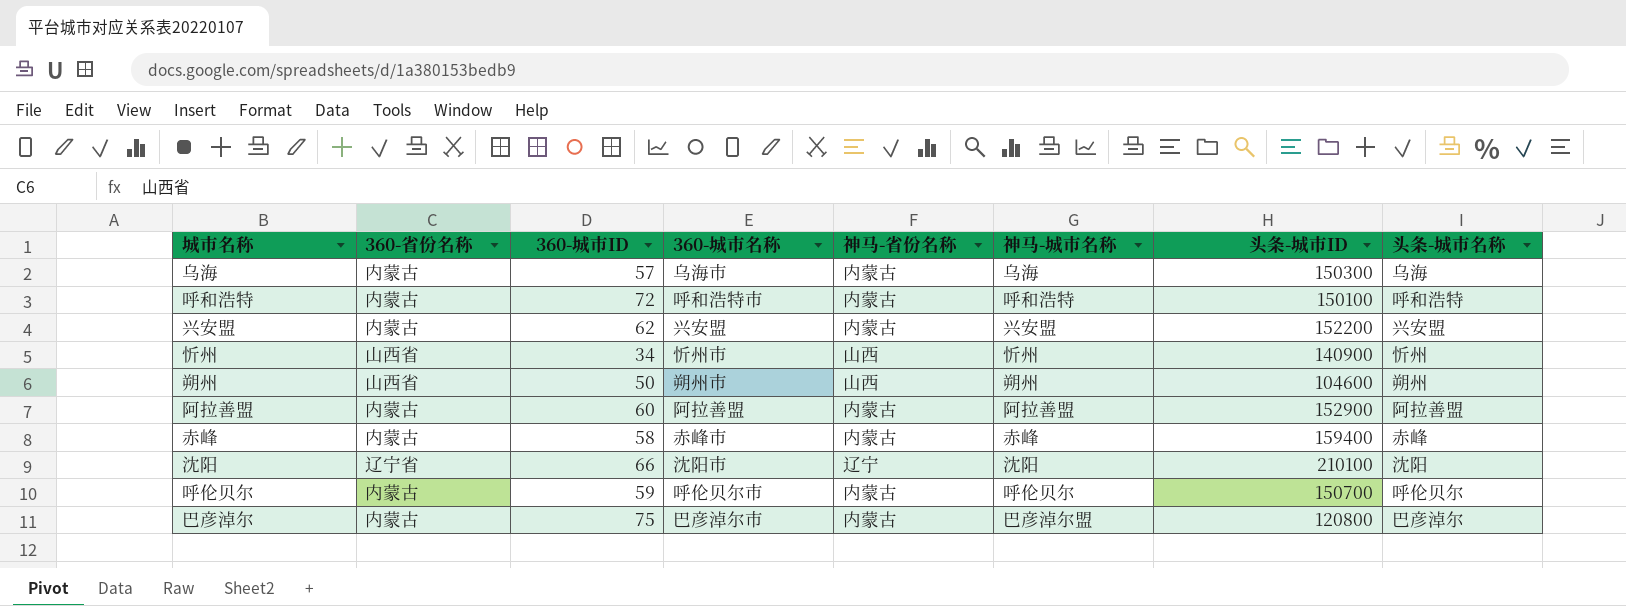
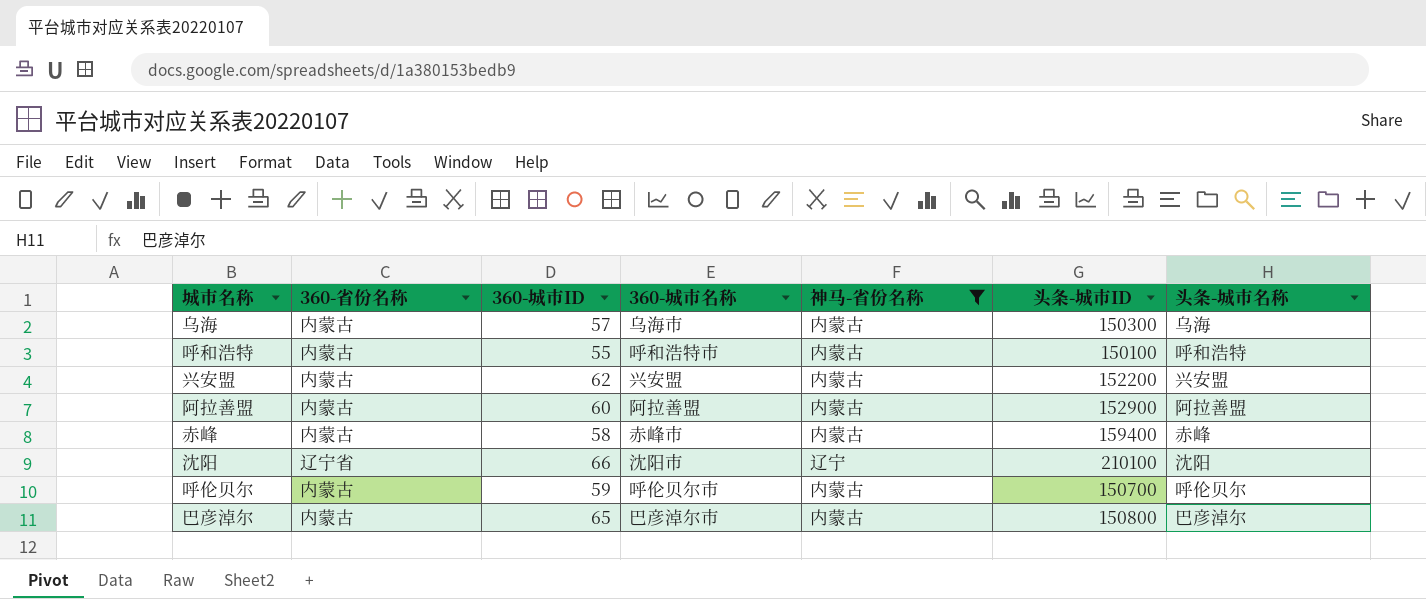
filter: none -> 神马-省份名称 != 山西
column 神马-城市名称 | position: 6 -> none
呼和浩特 | 360-城市ID: 72 -> 55
巴彦淖尔 | 360-城市ID: 75 -> 65
巴彦淖尔 | 头条-城市ID: 120800 -> 150800

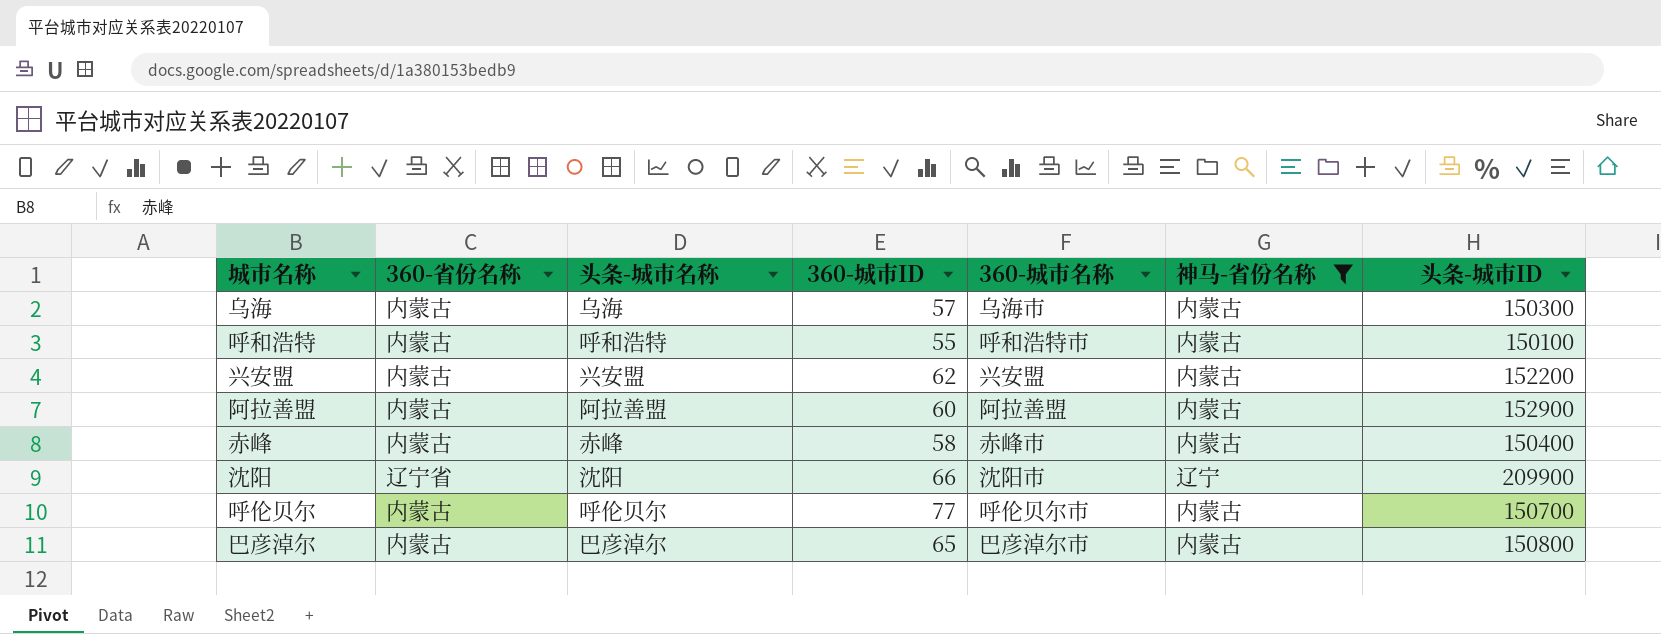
column 头条-城市名称 | position: 7 -> 3
赤峰 | 头条-城市ID: 159400 -> 150400
沈阳 | 头条-城市ID: 210100 -> 209900
呼伦贝尔 | 360-城市ID: 59 -> 77

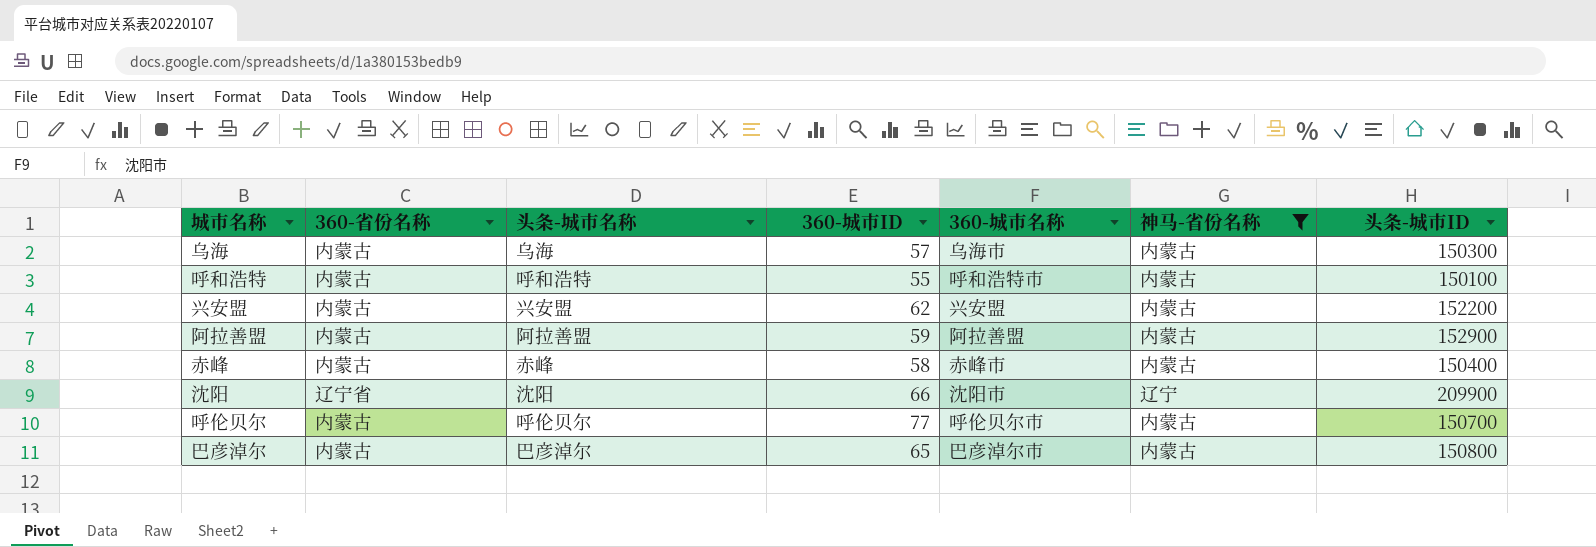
阿拉善盟 | 360-城市ID: 60 -> 59

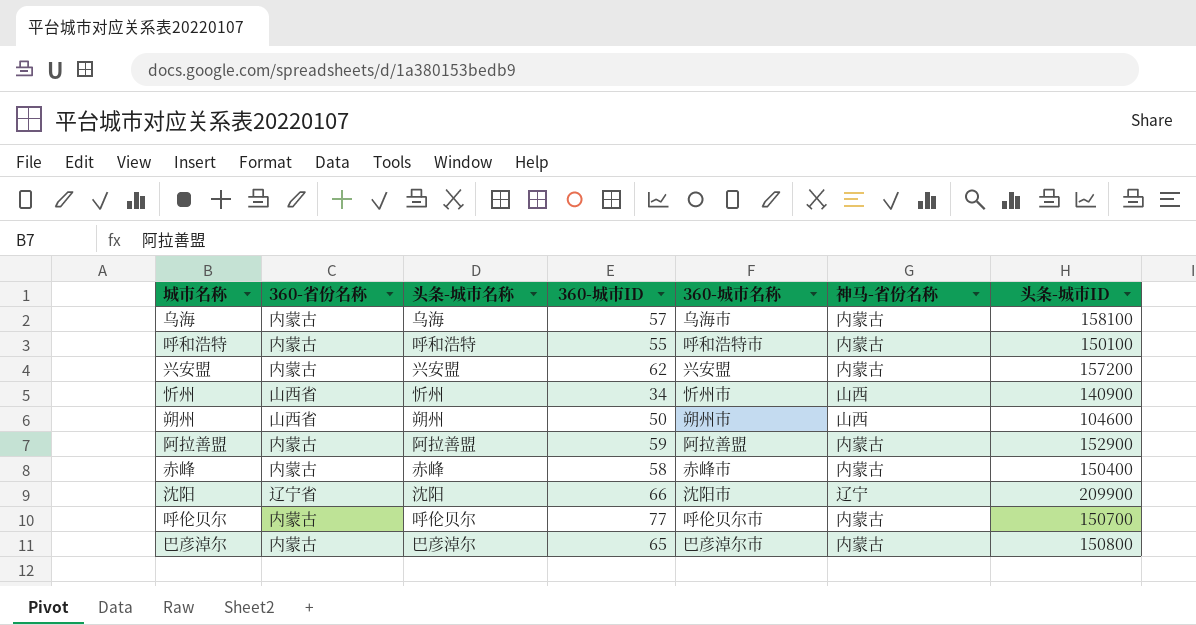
filter: 神马-省份名称 != 山西 -> none
乌海 | 头条-城市ID: 150300 -> 158100
兴安盟 | 头条-城市ID: 152200 -> 157200

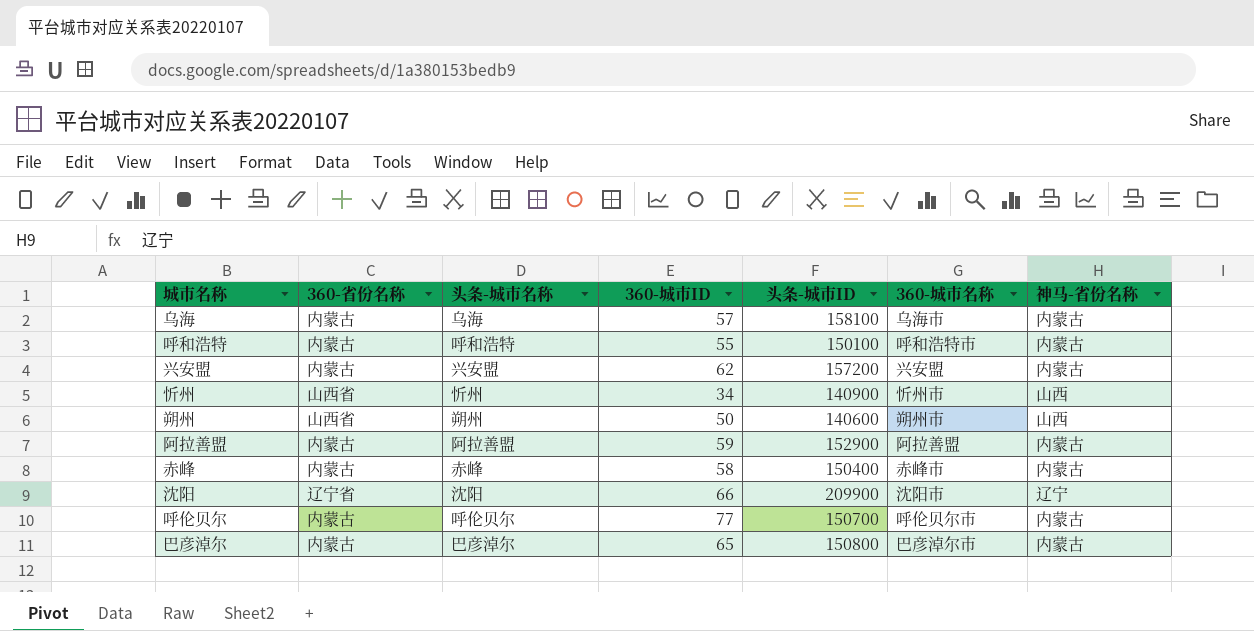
column 头条-城市ID | position: 7 -> 5
朔州 | 头条-城市ID: 104600 -> 140600

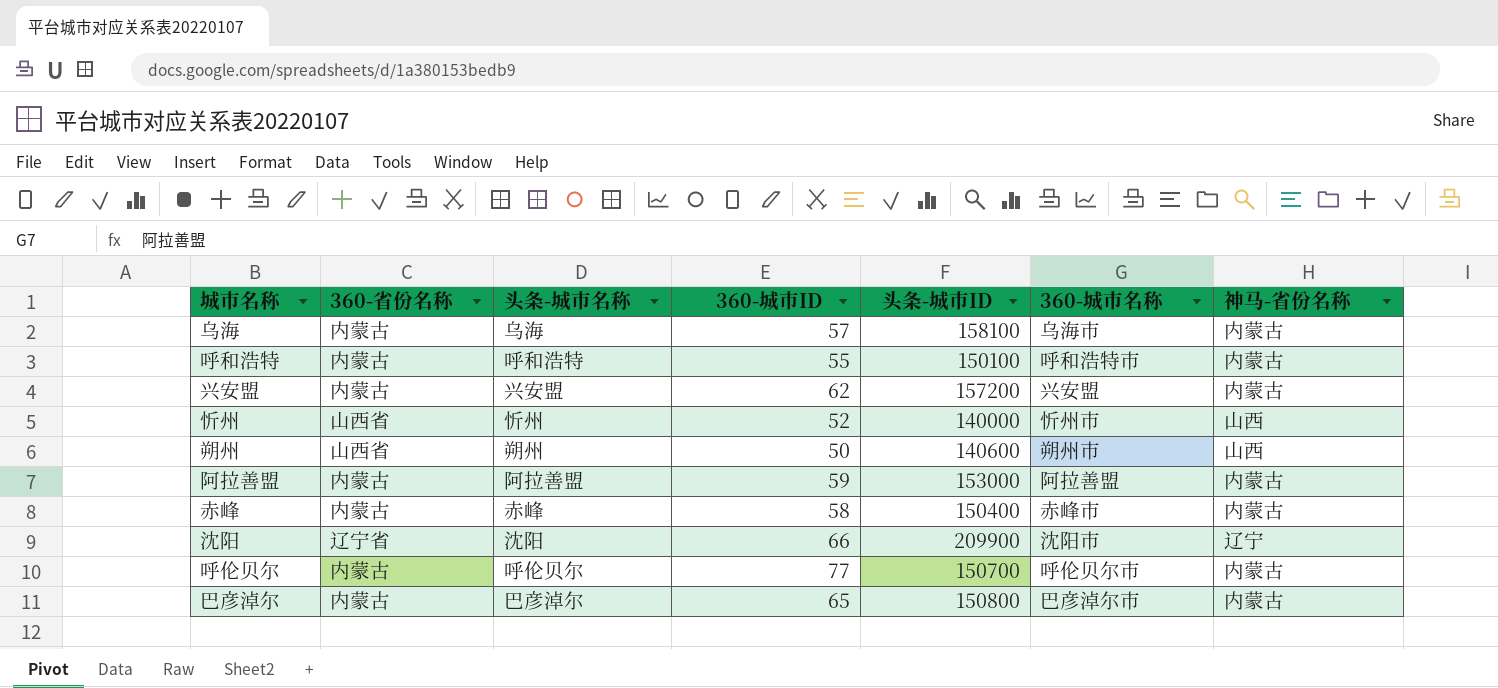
忻州 | 360-城市ID: 34 -> 52
忻州 | 头条-城市ID: 140900 -> 140000
阿拉善盟 | 头条-城市ID: 152900 -> 153000

